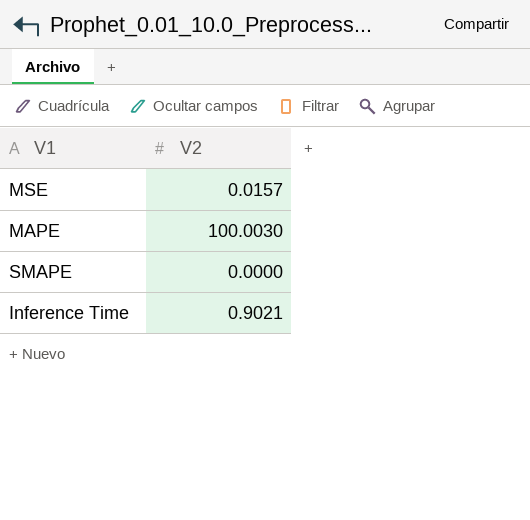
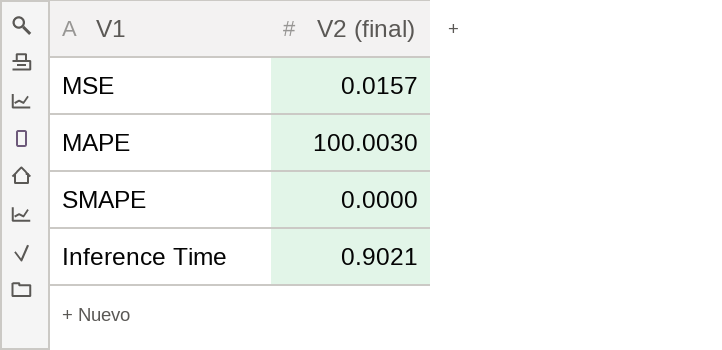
column name: V2 -> V2 (final)

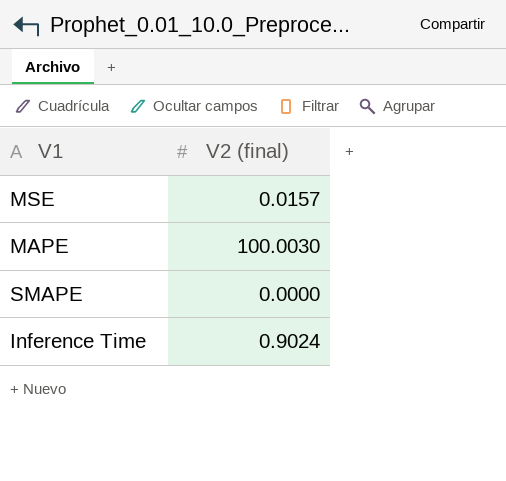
Inference Time | V2 (final): 0.9021 -> 0.9024

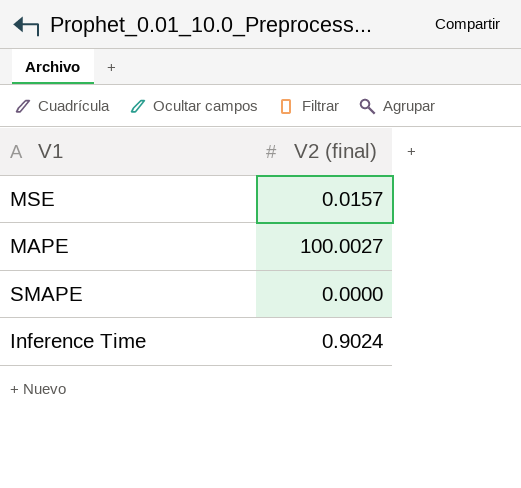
MAPE | V2 (final): 100.0030 -> 100.0027

